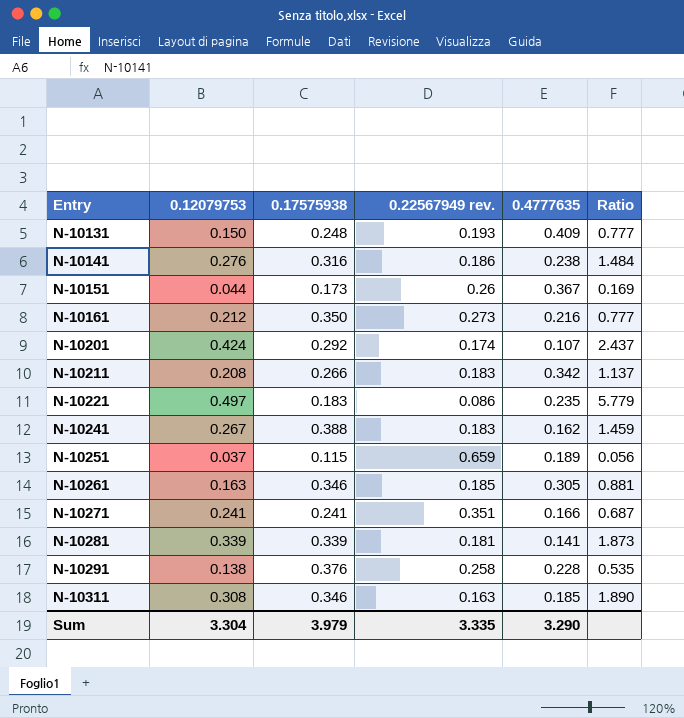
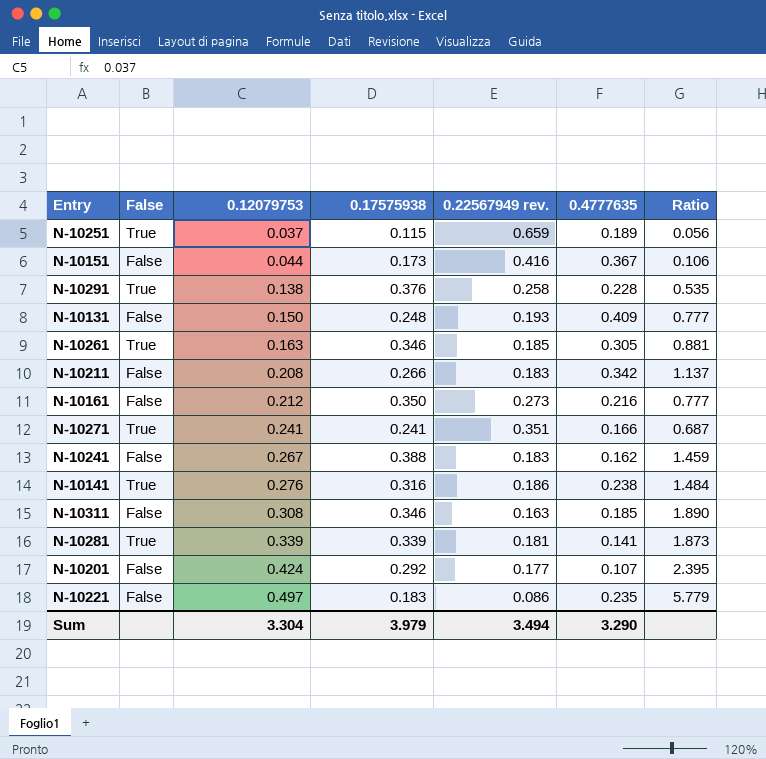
row order: Entry ascending -> 0.12079753 ascending
column False | position: none -> 2
N-10151 | 0.22567949 rev.: 0.26 -> 0.416
N-10151 | Ratio: 0.169 -> 0.106
N-10201 | 0.22567949 rev.: 0.174 -> 0.177
N-10201 | Ratio: 2.437 -> 2.395
Sum | 0.22567949 rev.: 3.335 -> 3.494

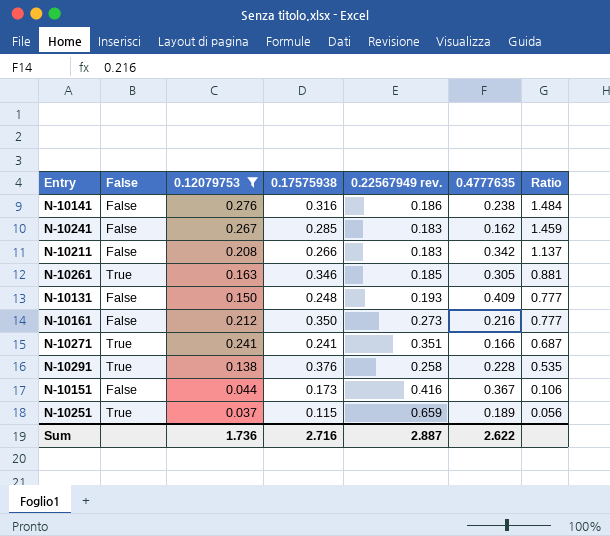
filter: none -> 0.12079753 <= 0.276
row order: 0.12079753 ascending -> Ratio descending
N-10141 | False: True -> False
N-10241 | 0.17575938: 0.388 -> 0.285
Sum | 0.12079753: 3.304 -> 1.736
Sum | 0.17575938: 3.979 -> 2.716
Sum | 0.22567949 rev.: 3.494 -> 2.887
Sum | 0.4777635: 3.290 -> 2.622

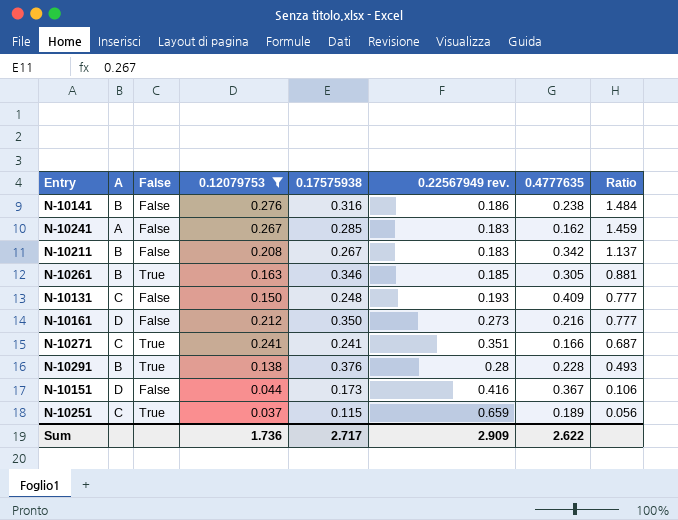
column A | position: none -> 2
N-10211 | 0.17575938: 0.266 -> 0.267
N-10291 | 0.22567949 rev.: 0.258 -> 0.28
N-10291 | Ratio: 0.535 -> 0.493
Sum | 0.17575938: 2.716 -> 2.717
Sum | 0.22567949 rev.: 2.887 -> 2.909

